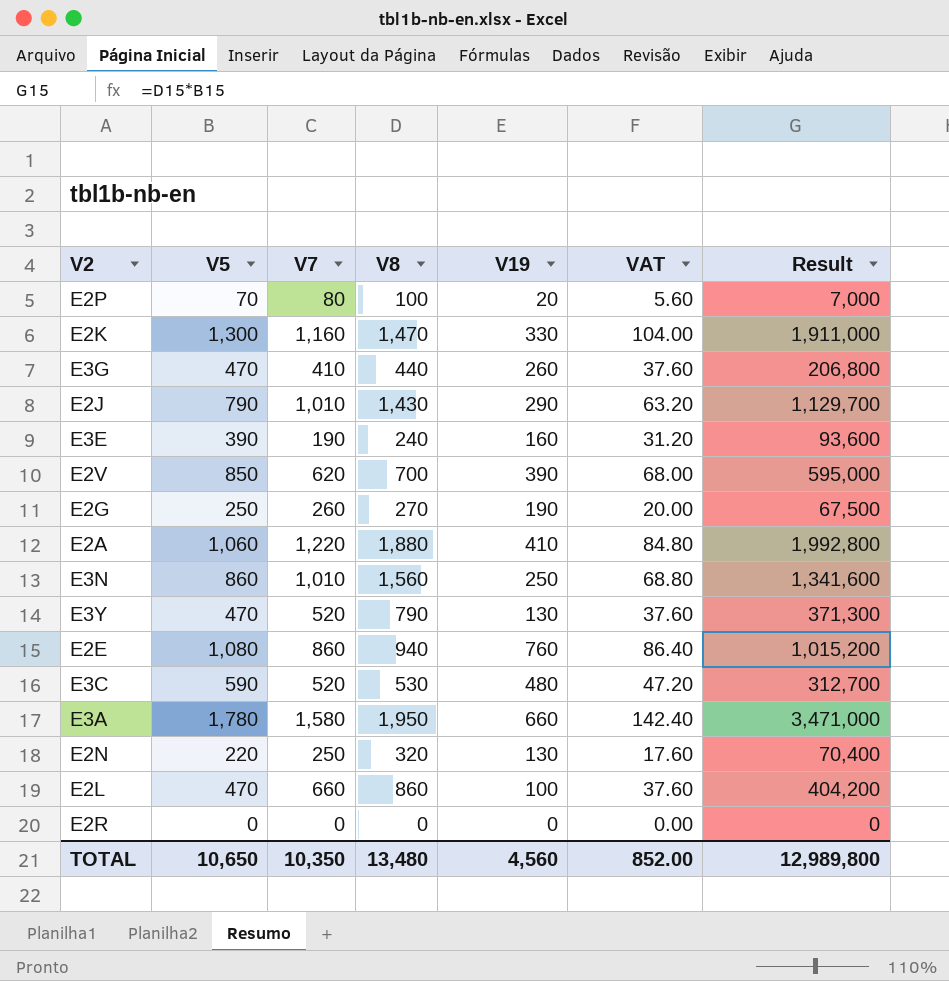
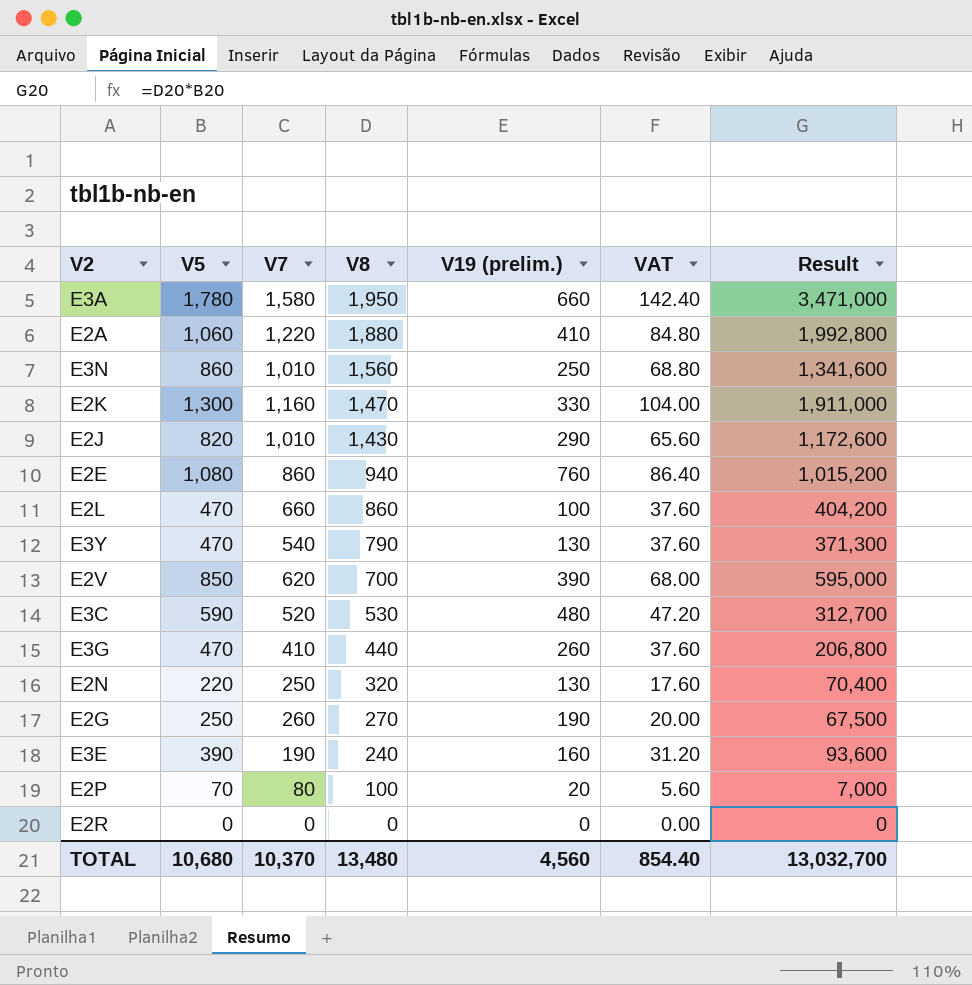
row order: none -> V8 descending
column name: V19 -> V19 (prelim.)
E2J | V5: 790 -> 820
E2J | VAT: 63.20 -> 65.60
E2J | Result: 1,129,700 -> 1,172,600
E3Y | V7: 520 -> 540
TOTAL | V5: 10,650 -> 10,680
TOTAL | V7: 10,350 -> 10,370
TOTAL | VAT: 852.00 -> 854.40
TOTAL | Result: 12,989,800 -> 13,032,700

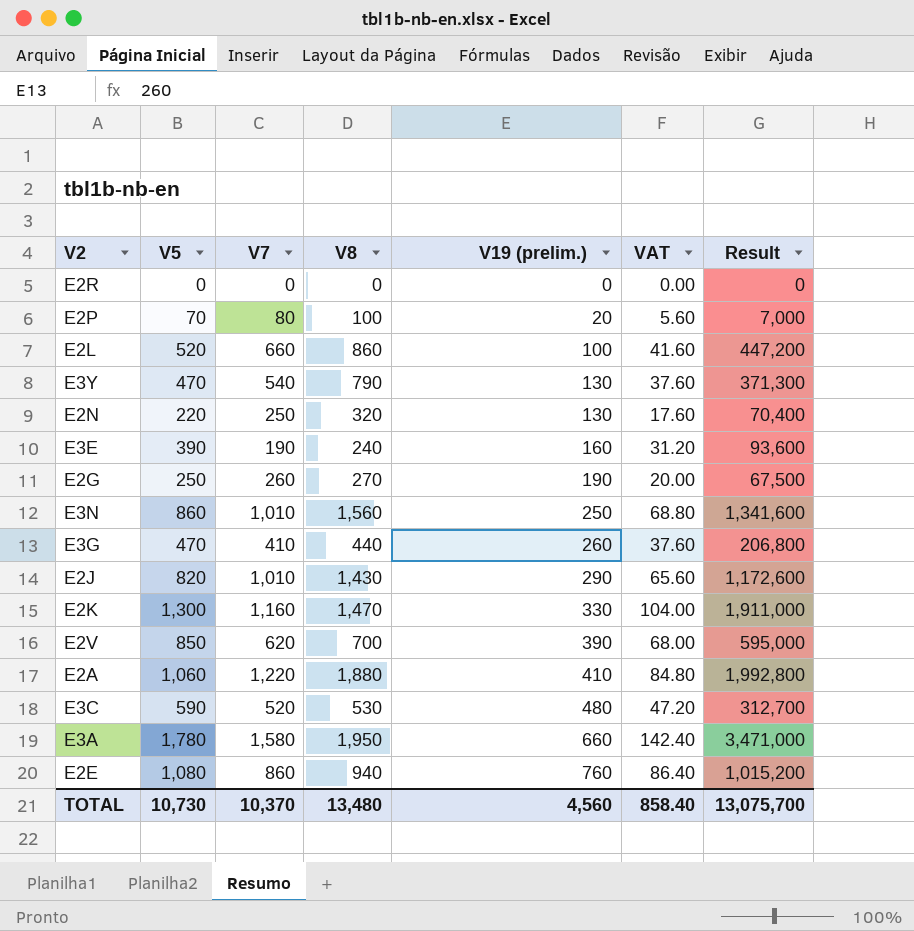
row order: V8 descending -> V19 (prelim.) ascending
E2L | V5: 470 -> 520
E2L | VAT: 37.60 -> 41.60
E2L | Result: 404,200 -> 447,200
TOTAL | V5: 10,680 -> 10,730
TOTAL | VAT: 854.40 -> 858.40
TOTAL | Result: 13,032,700 -> 13,075,700

